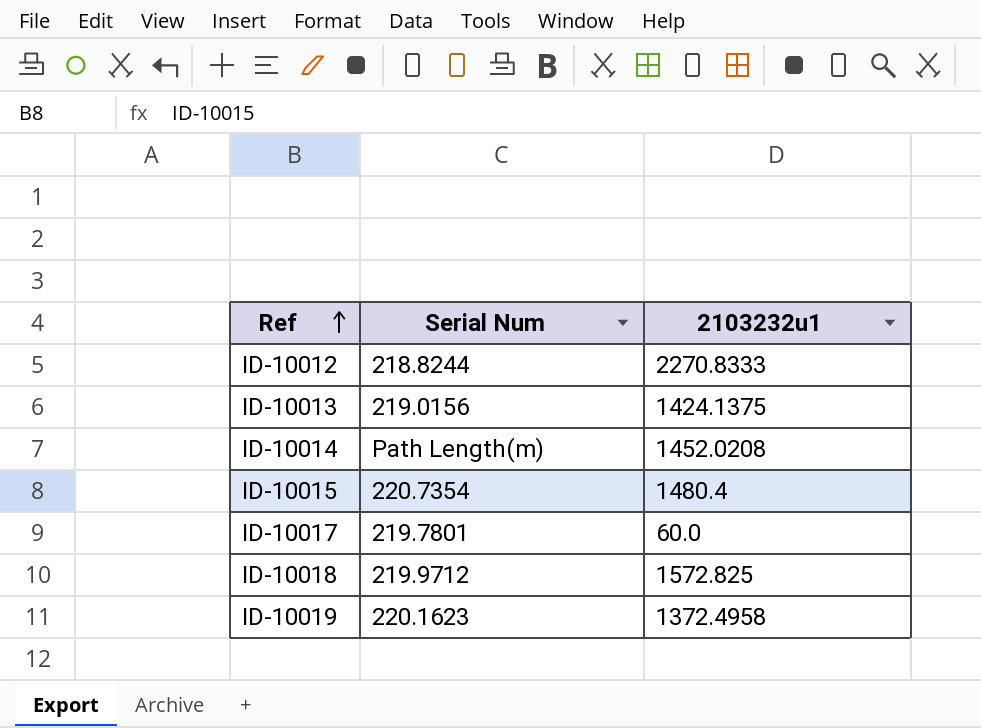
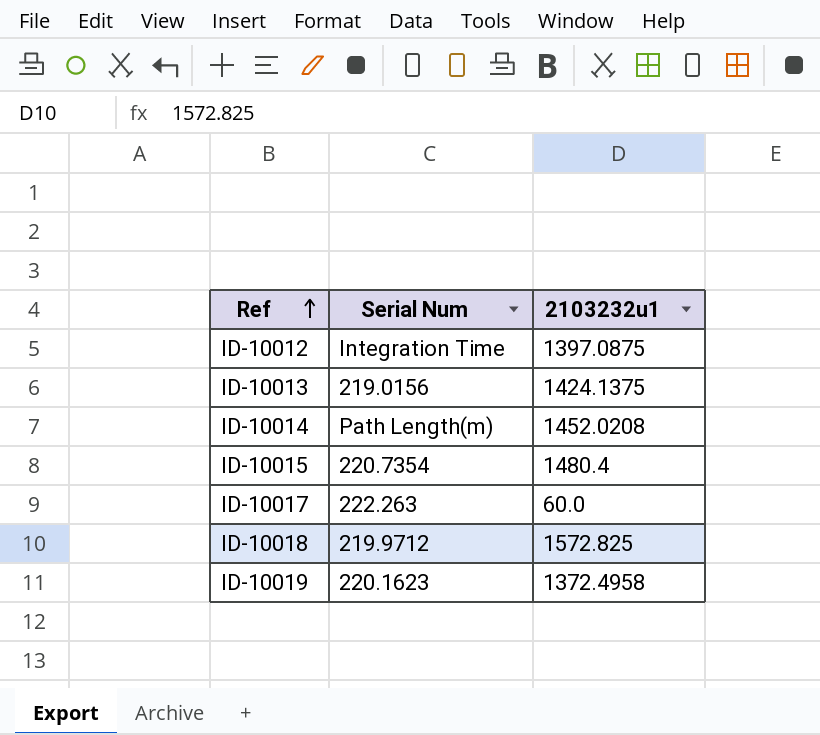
ID-10012 | Serial Num: 218.8244 -> Integration Time
ID-10012 | 2103232u1: 2270.8333 -> 1397.0875
ID-10017 | Serial Num: 219.7801 -> 222.263

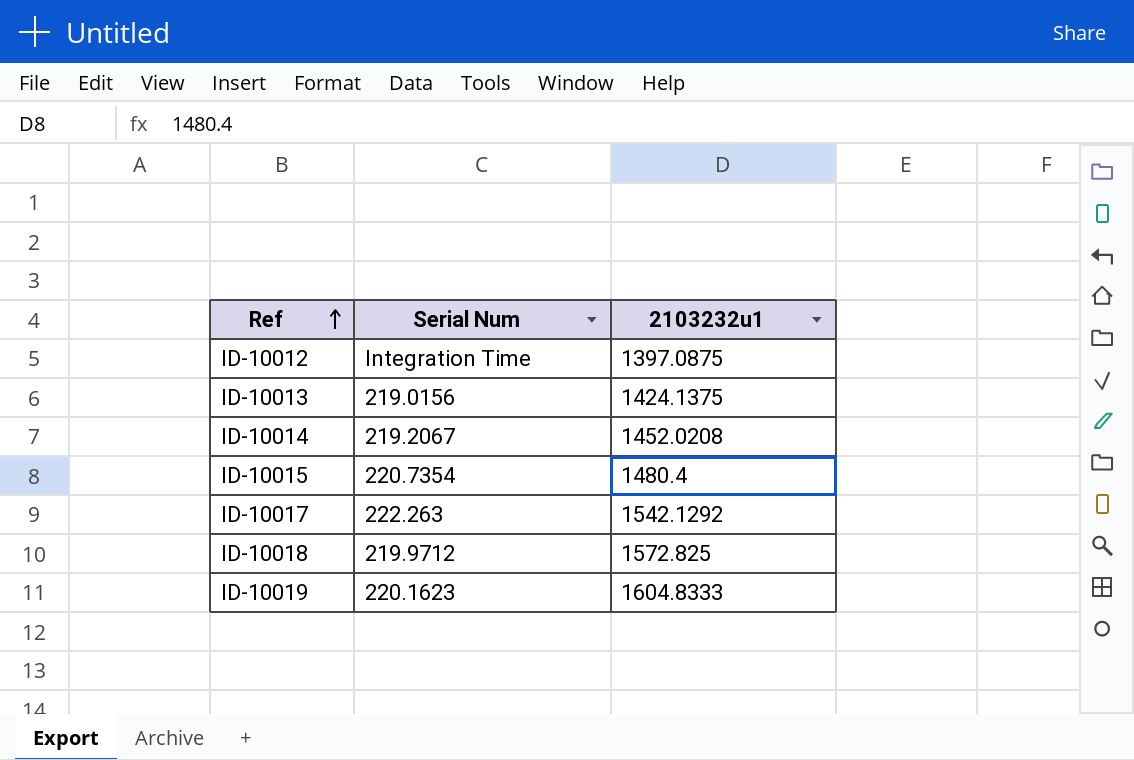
ID-10014 | Serial Num: Path Length(m) -> 219.2067
ID-10017 | 2103232u1: 60.0 -> 1542.1292
ID-10019 | 2103232u1: 1372.4958 -> 1604.8333

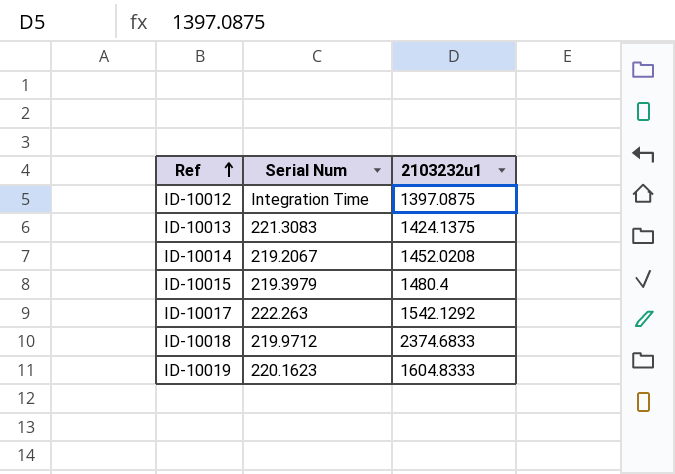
ID-10013 | Serial Num: 219.0156 -> 221.3083
ID-10015 | Serial Num: 220.7354 -> 219.3979
ID-10018 | 2103232u1: 1572.825 -> 2374.6833

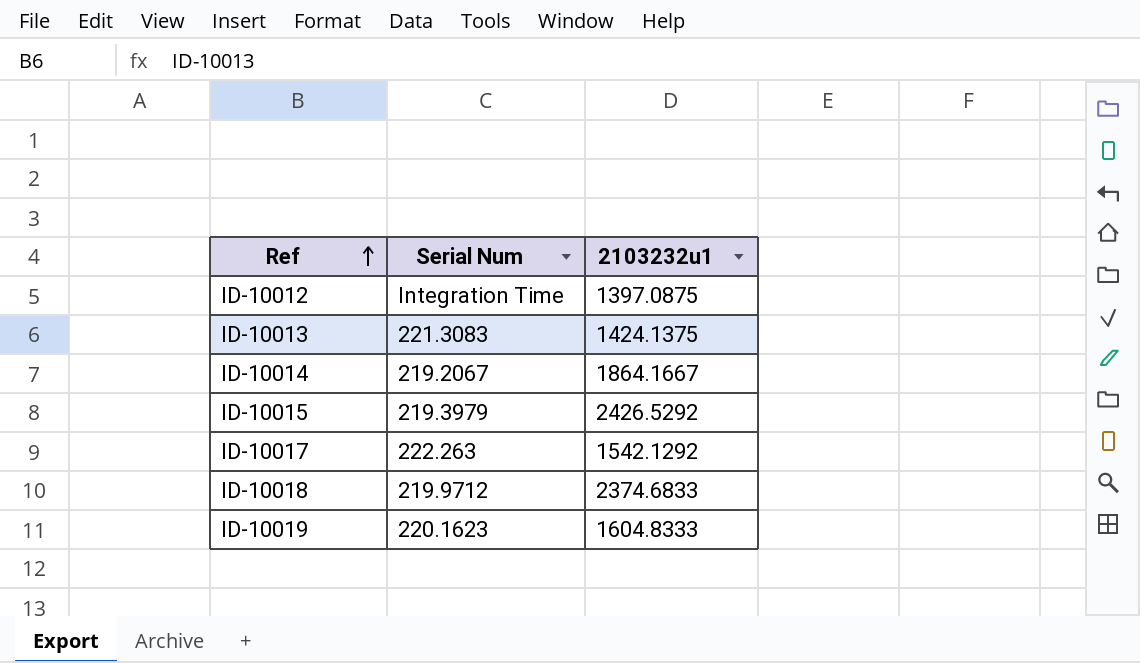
ID-10014 | 2103232u1: 1452.0208 -> 1864.1667
ID-10015 | 2103232u1: 1480.4 -> 2426.5292

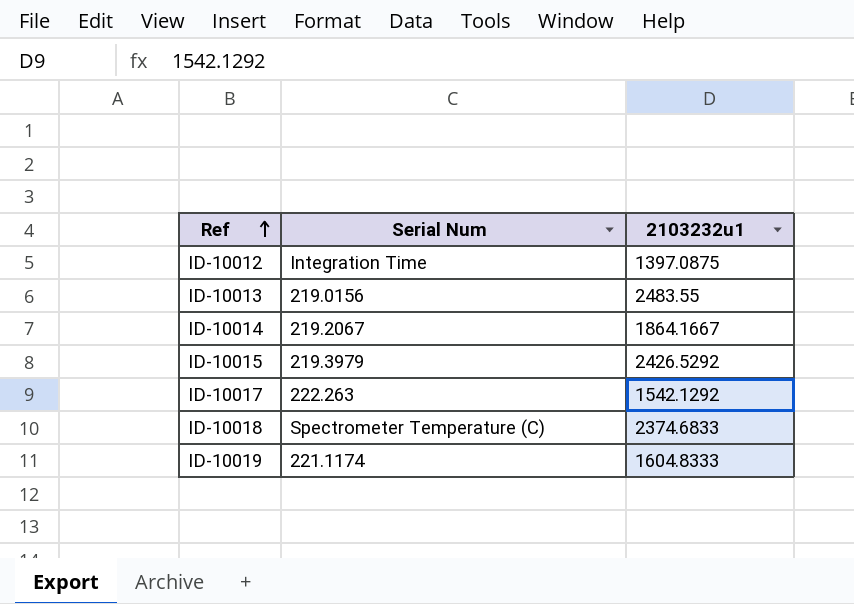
ID-10013 | Serial Num: 221.3083 -> 219.0156
ID-10013 | 2103232u1: 1424.1375 -> 2483.55
ID-10018 | Serial Num: 219.9712 -> Spectrometer Temperature (C)
ID-10019 | Serial Num: 220.1623 -> 221.1174

